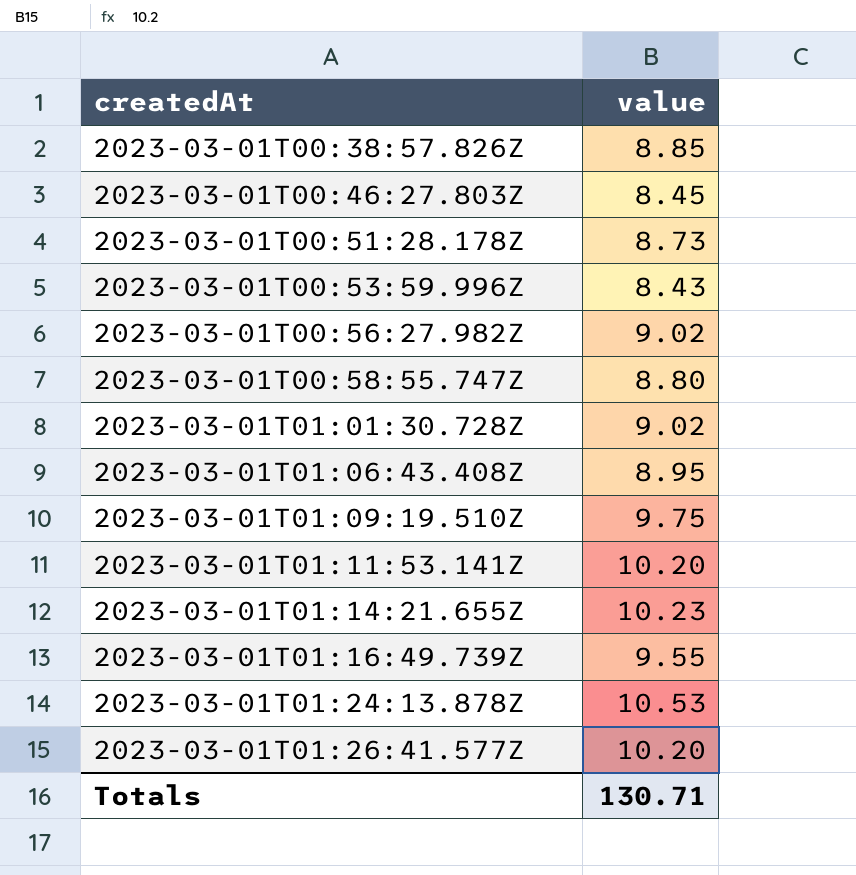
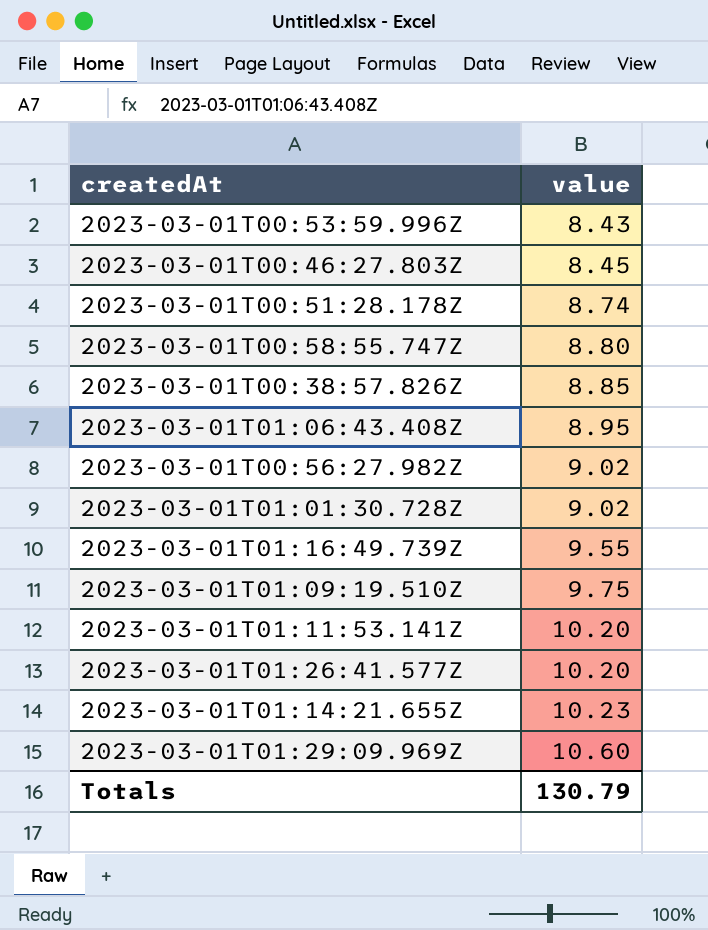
row order: createdAt ascending -> value ascending
row 2023-03-01T01:24:13.878Z: 10.53 -> none
2023-03-01T00:51:28.178Z | value: 8.73 -> 8.74
row 2023-03-01T01:29:09.969Z: none -> 10.60
Totals | value: 130.71 -> 130.79

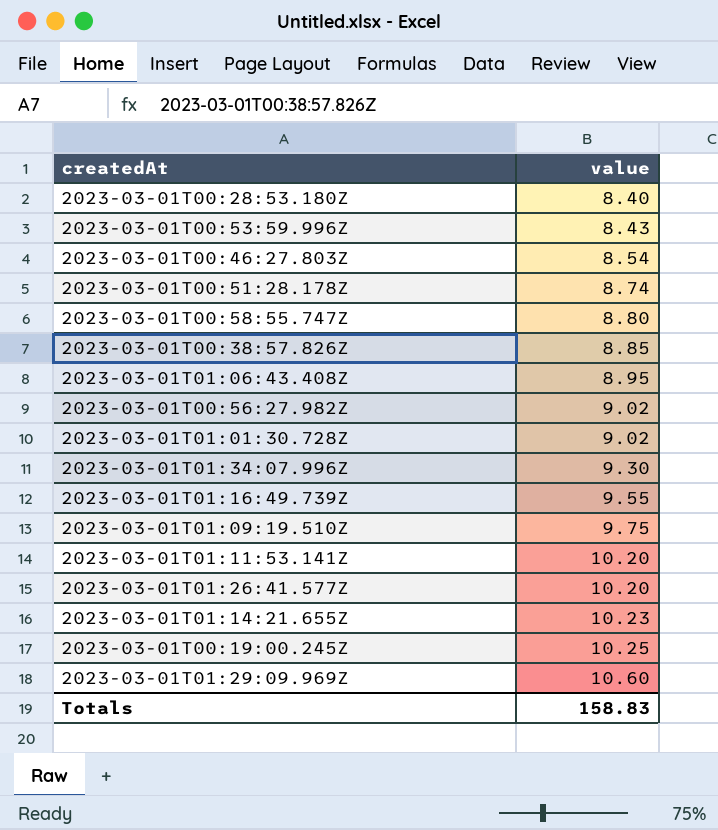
row 2023-03-01T00:28:53.180Z: none -> 8.40
2023-03-01T00:46:27.803Z | value: 8.45 -> 8.54
row 2023-03-01T01:34:07.996Z: none -> 9.30
row 2023-03-01T00:19:00.245Z: none -> 10.25
Totals | value: 130.79 -> 158.83

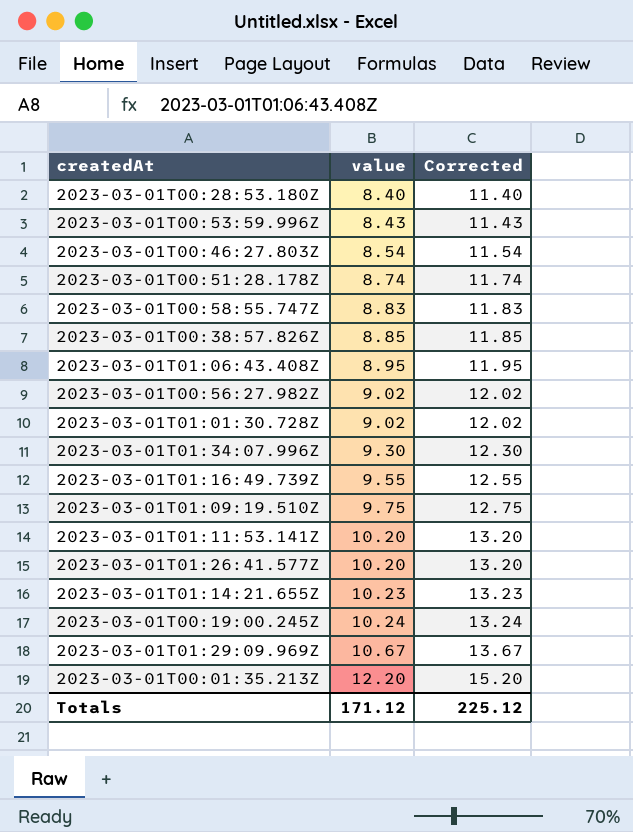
column Corrected | formula: none -> [value] + 3
2023-03-01T00:58:55.747Z | value: 8.80 -> 8.83
2023-03-01T00:19:00.245Z | value: 10.25 -> 10.24
2023-03-01T01:29:09.969Z | value: 10.60 -> 10.67
row 2023-03-01T00:01:35.213Z: none -> 12.20 | 15.20
Totals | value: 158.83 -> 171.12

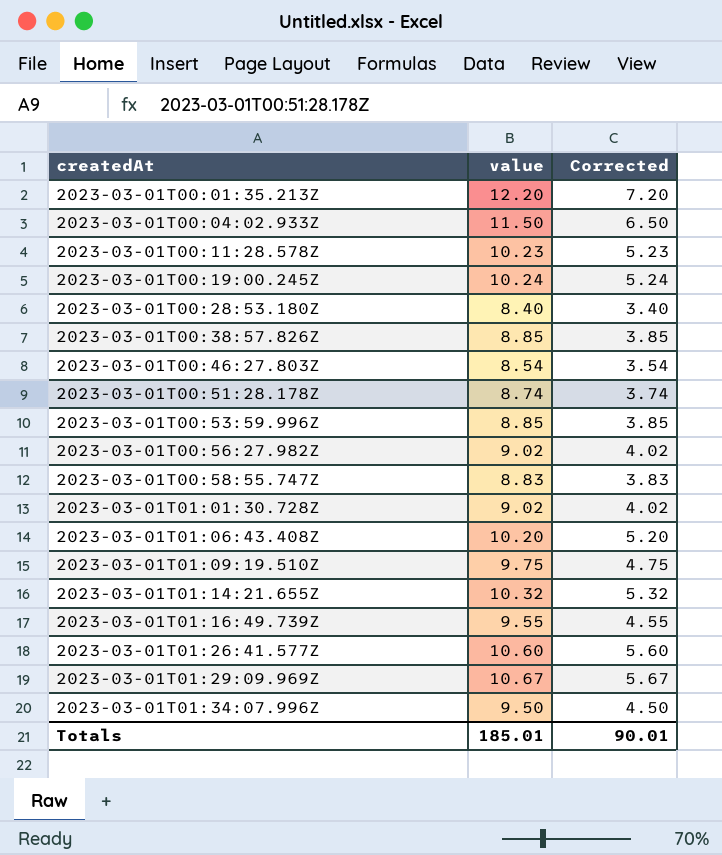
row order: value ascending -> createdAt ascending
column Corrected | formula: [value] + 3 -> [value] - 5
row 2023-03-01T01:11:53.141Z: 10.20 | 13.20 -> none
row 2023-03-01T00:04:02.933Z: none -> 11.50 | 6.50
row 2023-03-01T00:11:28.578Z: none -> 10.23 | 5.23
2023-03-01T00:53:59.996Z | value: 8.43 -> 8.85
2023-03-01T01:06:43.408Z | value: 8.95 -> 10.20
2023-03-01T01:14:21.655Z | value: 10.23 -> 10.32
2023-03-01T01:26:41.577Z | value: 10.20 -> 10.60
2023-03-01T01:34:07.996Z | value: 9.30 -> 9.50
Totals | value: 171.12 -> 185.01
Totals | Corrected: 225.12 -> 90.01

